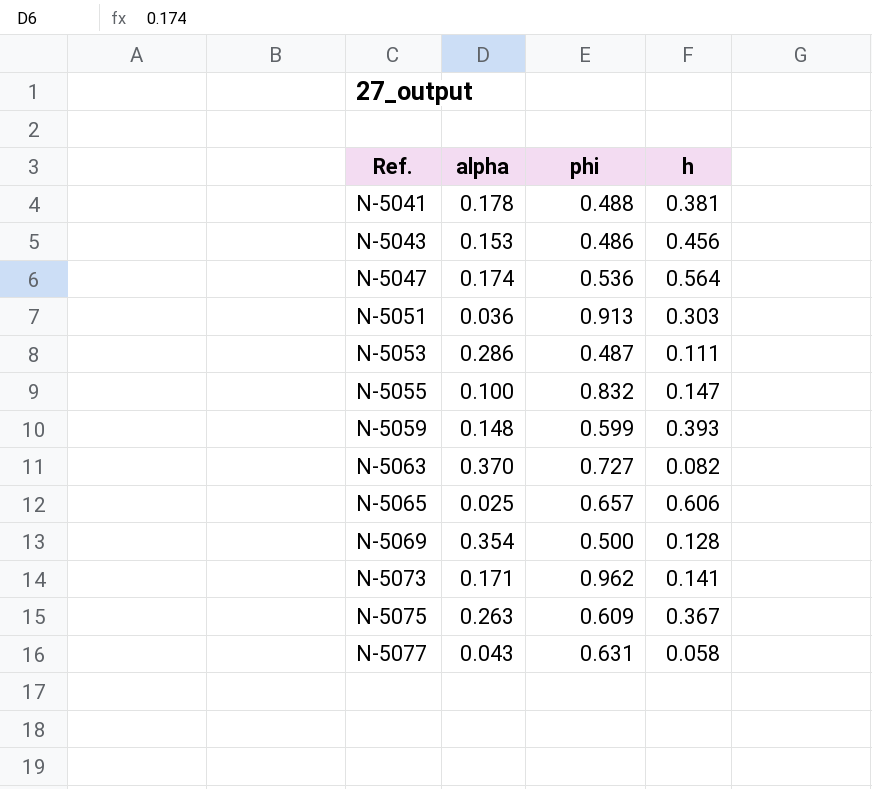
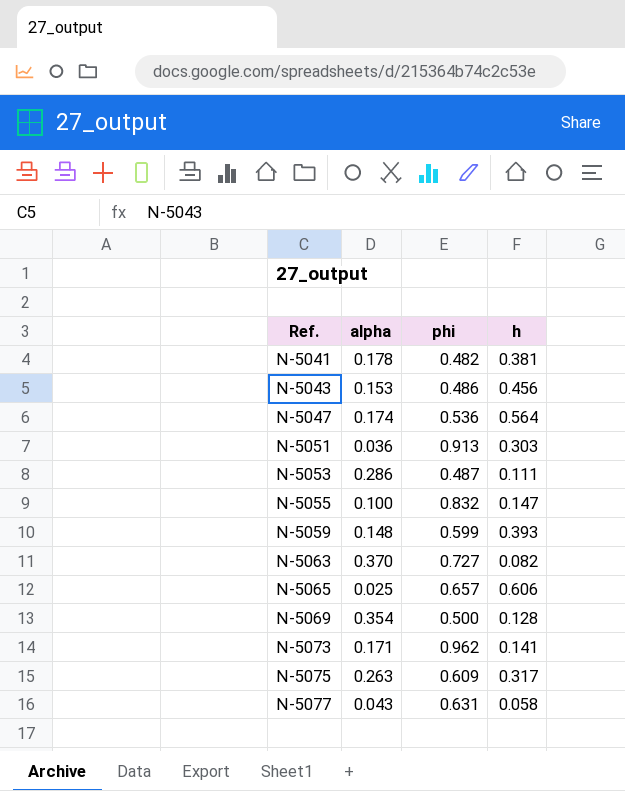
N-5041 | phi: 0.488 -> 0.482
N-5075 | h: 0.367 -> 0.317

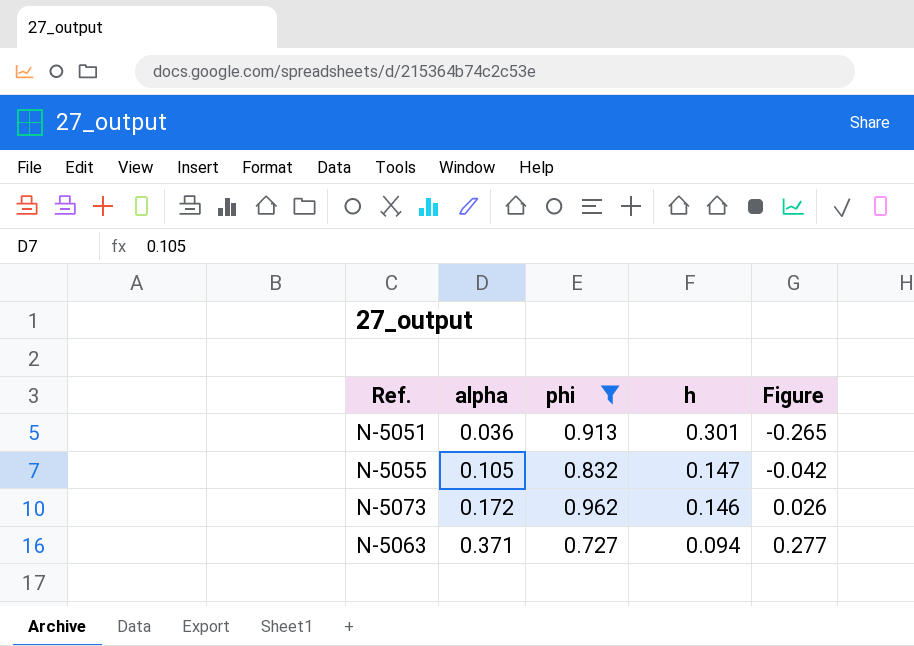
filter: none -> phi >= 0.727
row order: Ref. ascending -> alpha ascending
column Figure | formula: none -> [alpha] - [h]
N-5051 | h: 0.303 -> 0.301
N-5055 | alpha: 0.100 -> 0.105
N-5073 | alpha: 0.171 -> 0.172
N-5073 | h: 0.141 -> 0.146
N-5063 | alpha: 0.370 -> 0.371
N-5063 | h: 0.082 -> 0.094

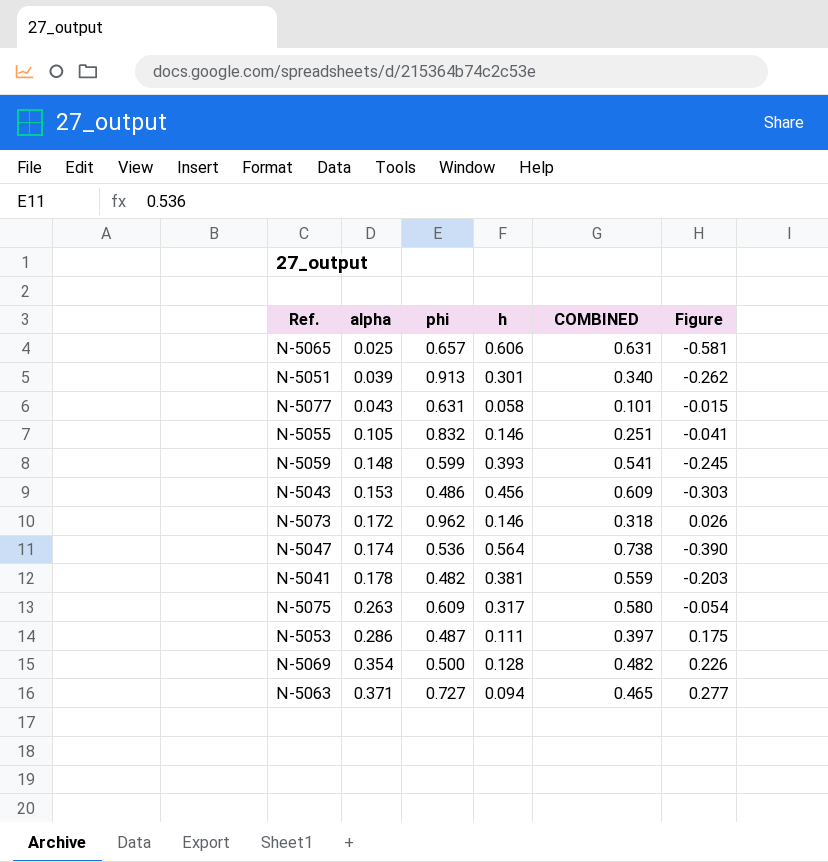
filter: phi >= 0.727 -> none
column COMBINED | formula: none -> [alpha] + [h]
N-5051 | alpha: 0.036 -> 0.039
N-5051 | Figure: -0.265 -> -0.262
N-5055 | h: 0.147 -> 0.146
N-5055 | Figure: -0.042 -> -0.041

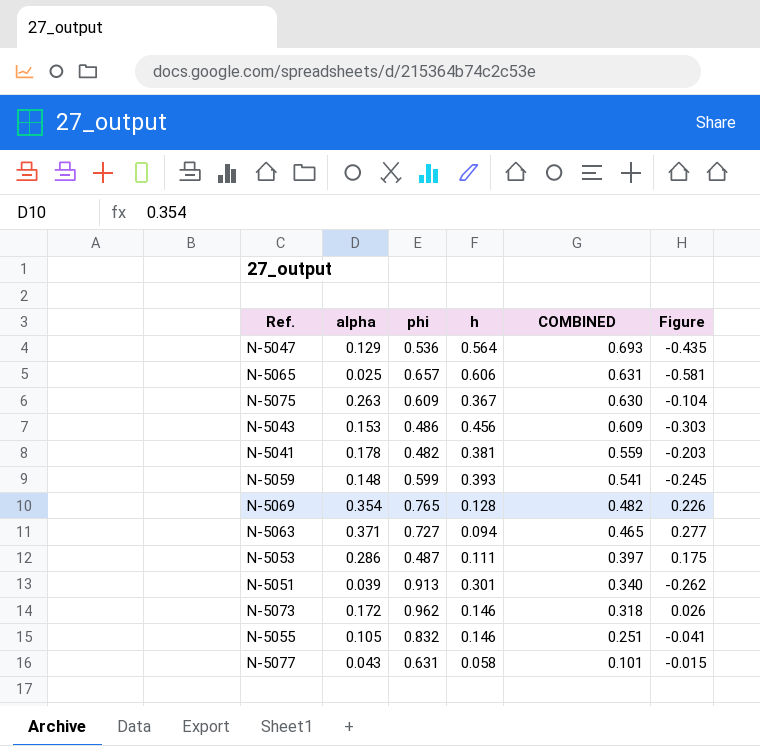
row order: alpha ascending -> COMBINED descending
N-5047 | alpha: 0.174 -> 0.129
N-5047 | COMBINED: 0.738 -> 0.693
N-5047 | Figure: -0.390 -> -0.435
N-5075 | h: 0.317 -> 0.367
N-5075 | COMBINED: 0.580 -> 0.630
N-5075 | Figure: -0.054 -> -0.104
N-5069 | phi: 0.500 -> 0.765

